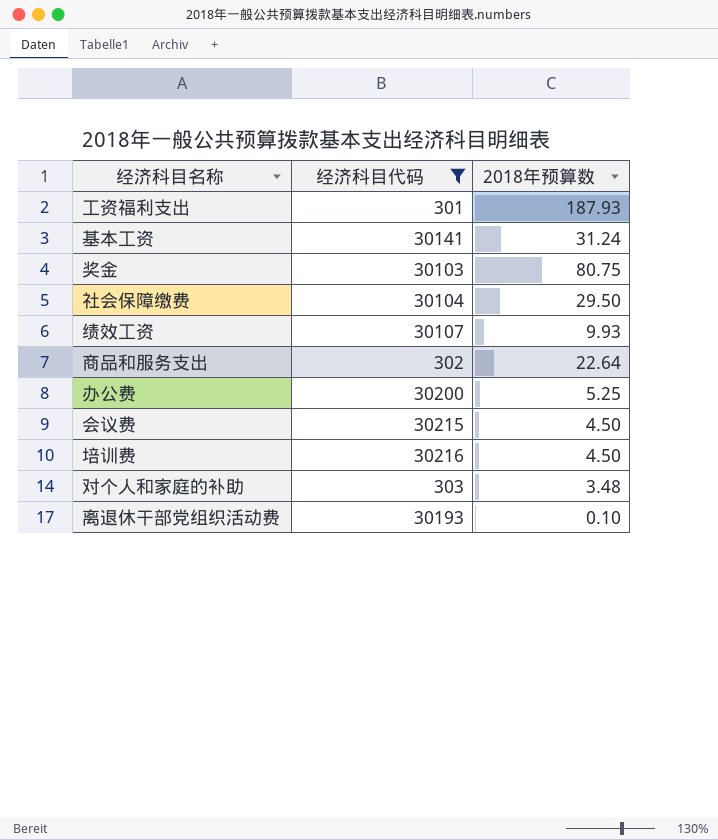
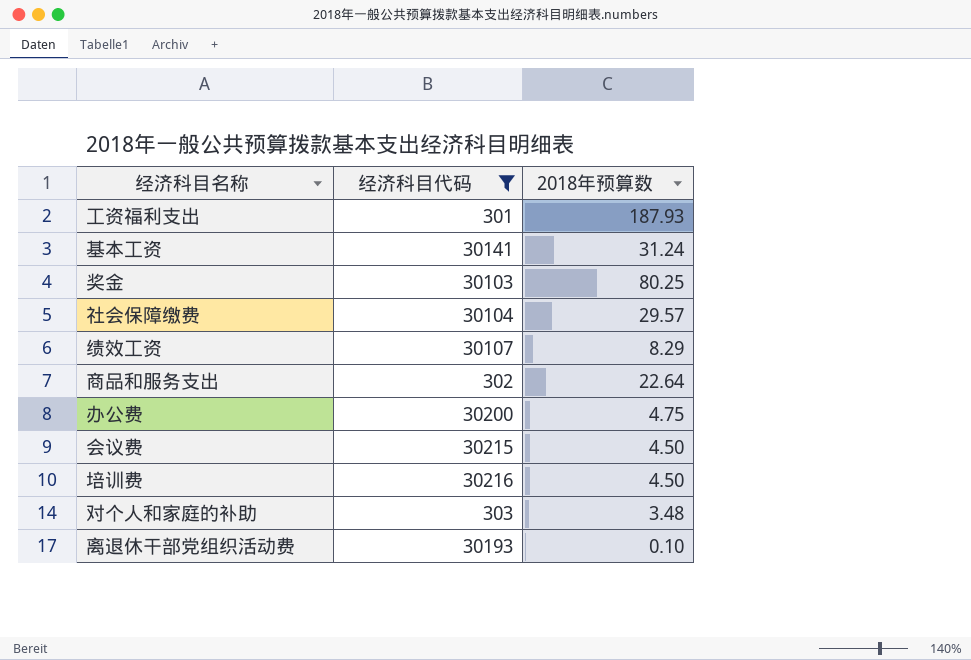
奖金 | 2018年预算数: 80.75 -> 80.25
社会保障缴费 | 2018年预算数: 29.50 -> 29.57
绩效工资 | 2018年预算数: 9.93 -> 8.29
办公费 | 2018年预算数: 5.25 -> 4.75

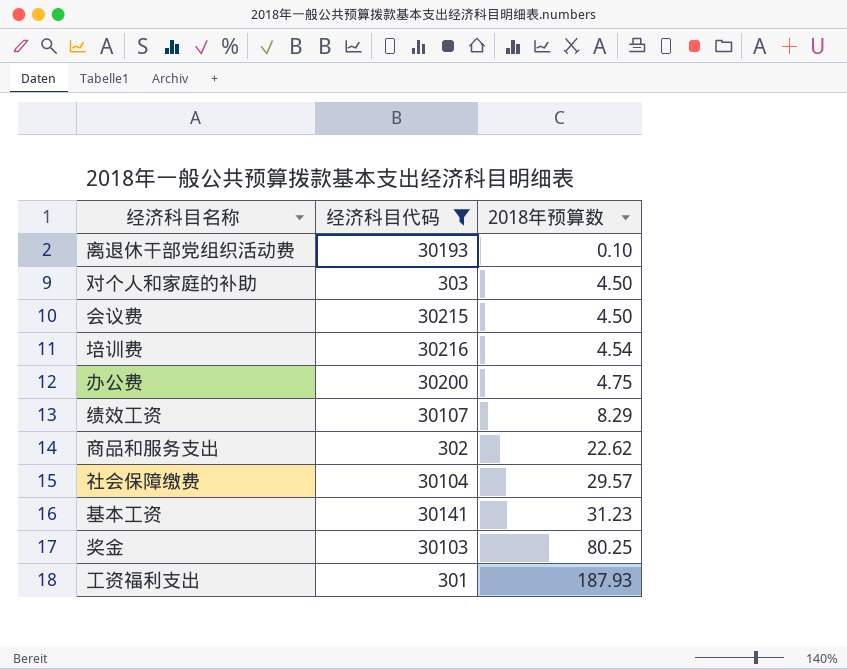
row order: none -> 2018年预算数 ascending
对个人和家庭的补助 | 2018年预算数: 3.48 -> 4.50
培训费 | 2018年预算数: 4.50 -> 4.54
商品和服务支出 | 2018年预算数: 22.64 -> 22.62
基本工资 | 2018年预算数: 31.24 -> 31.23

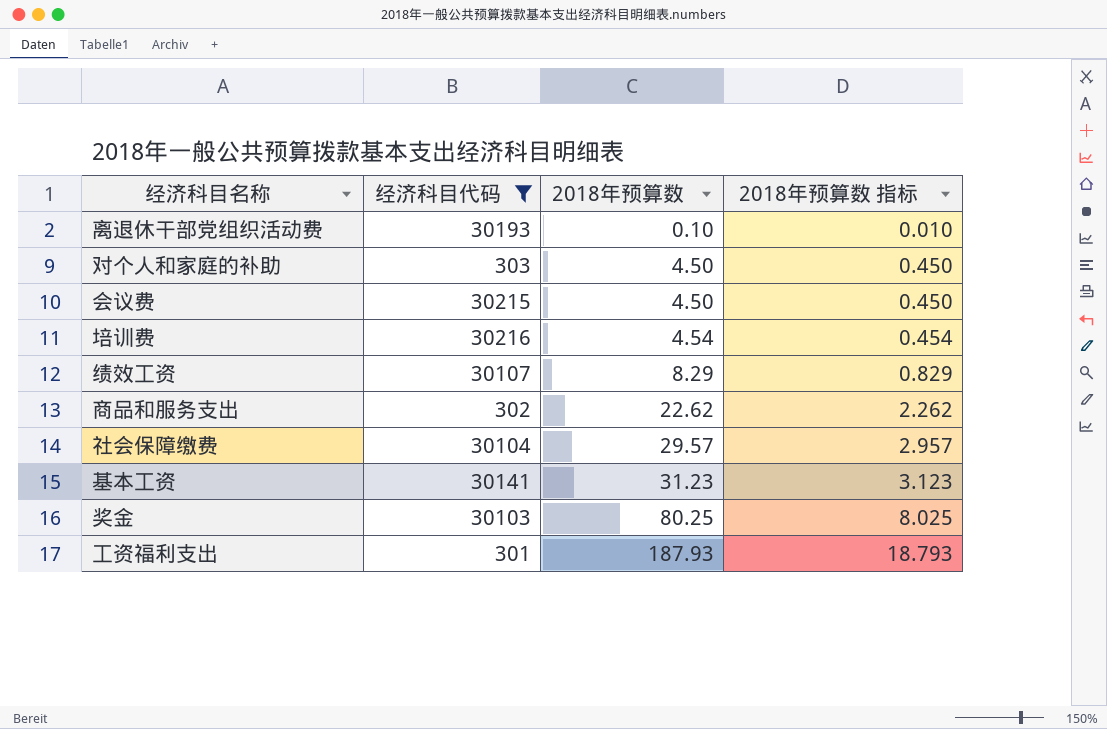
column 2018年预算数 指标 | formula: none -> [2018年预算数] * 0.1
row 办公费: 30200 | 4.75 -> none

